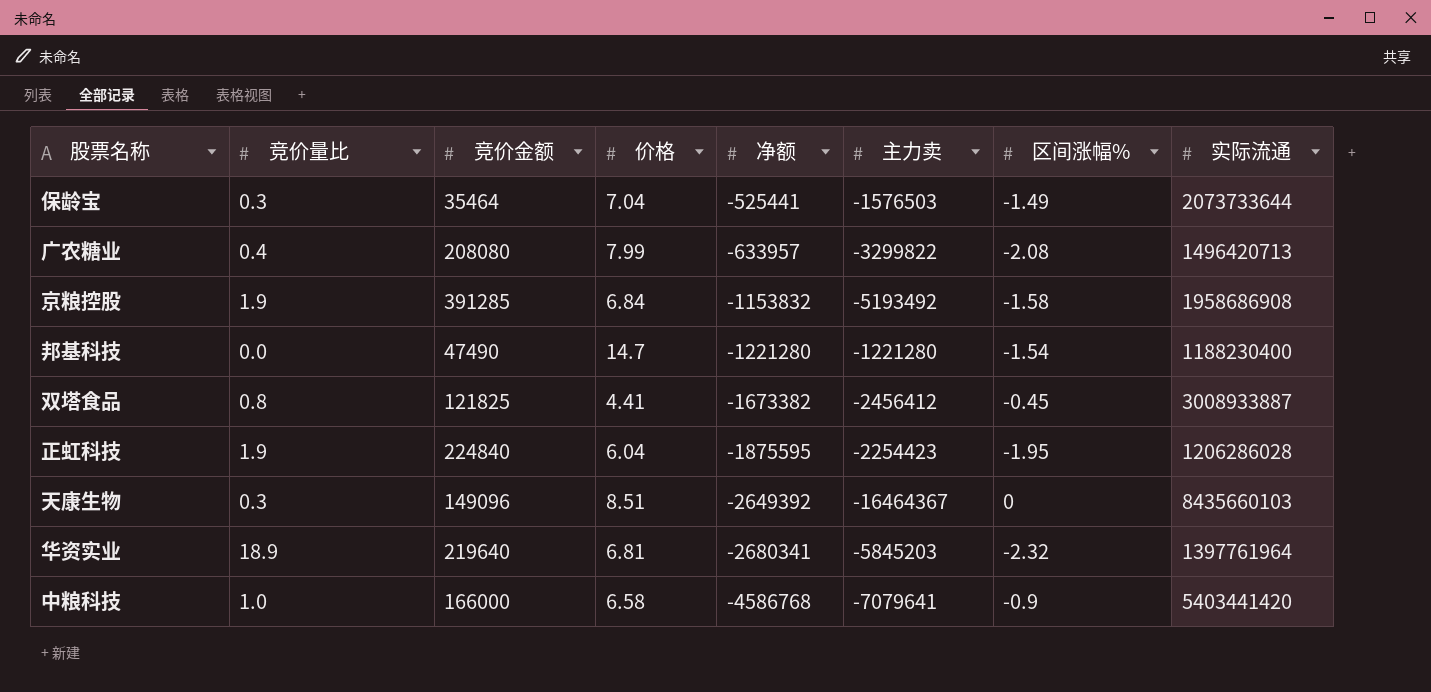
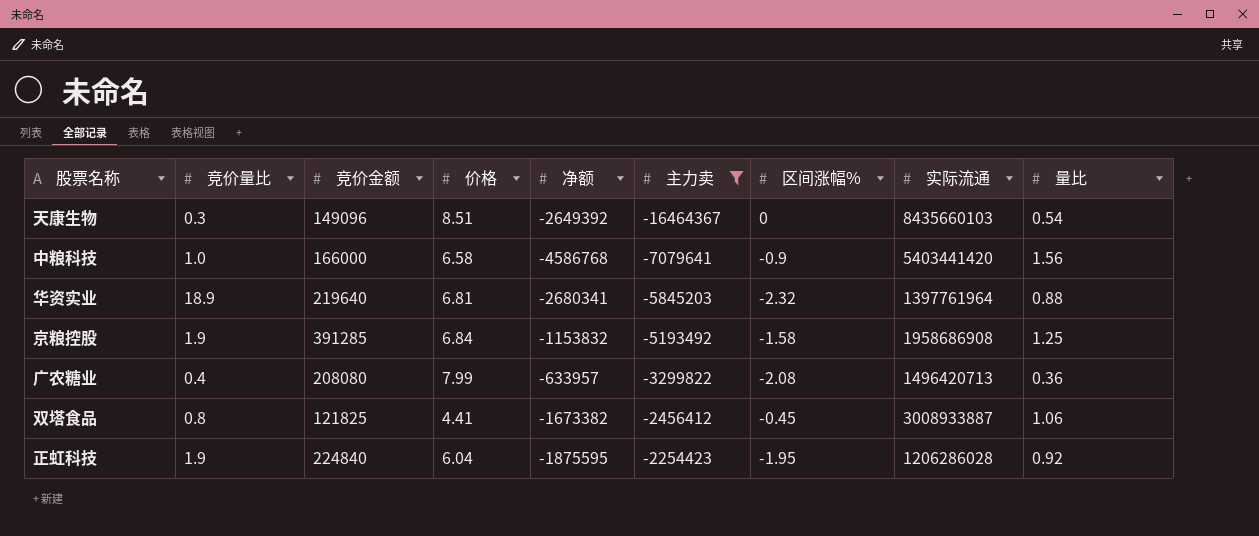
filter: none -> 主力卖 <= -2254423
row order: 净额 descending -> 主力卖 ascending
column 量比 | position: none -> 9

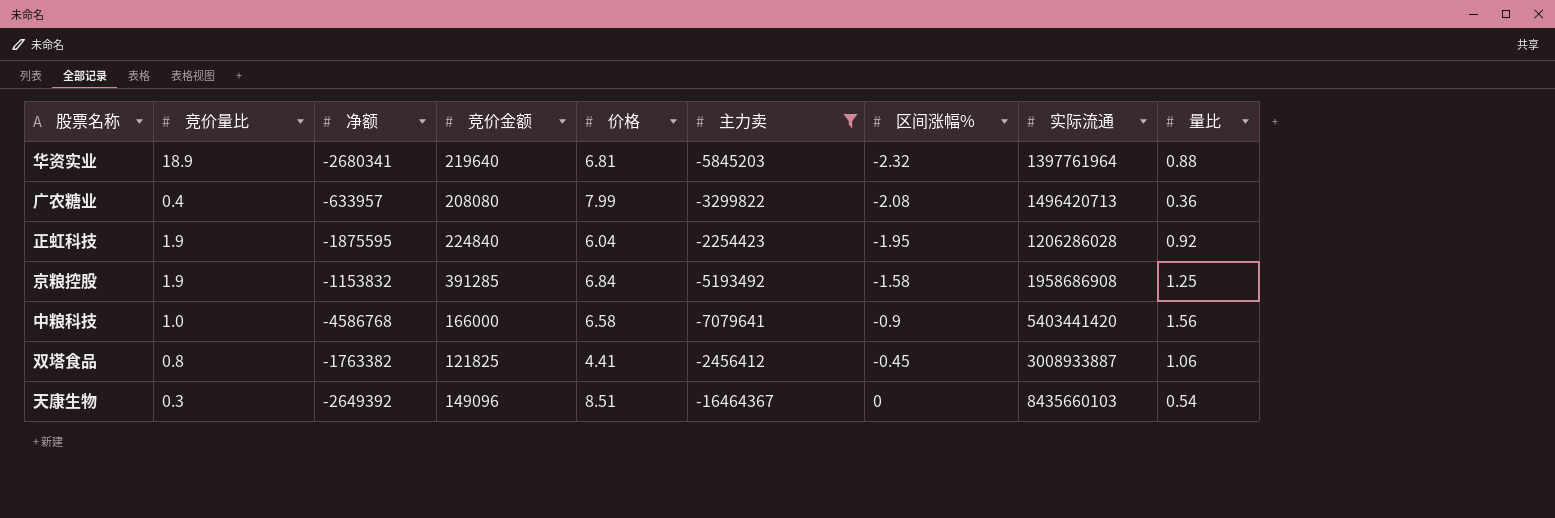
row order: 主力卖 ascending -> 区间涨幅% ascending
column 净额 | position: 5 -> 3
双塔食品 | 净额: -1673382 -> -1763382

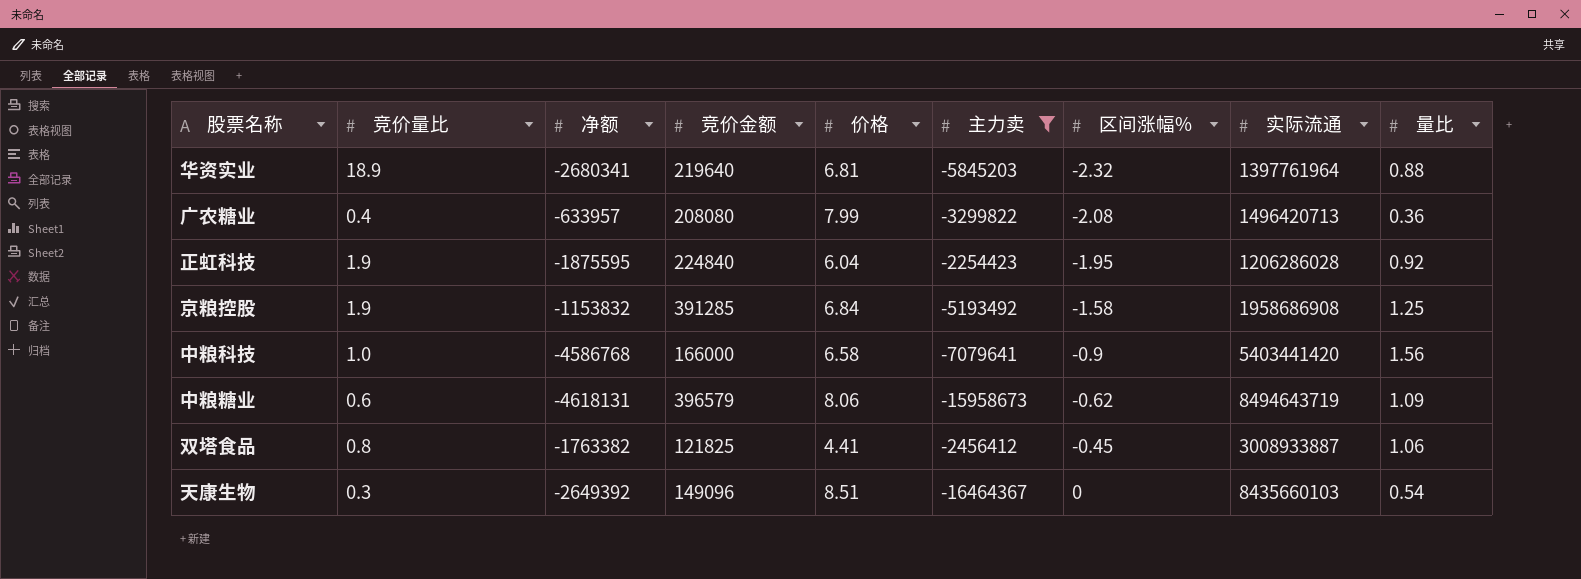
row 中粮糖业: none -> 0.6 | -4618131 | 396579 | 8.06 | -15958673 | -0.62 | 8494643719 | 1.09

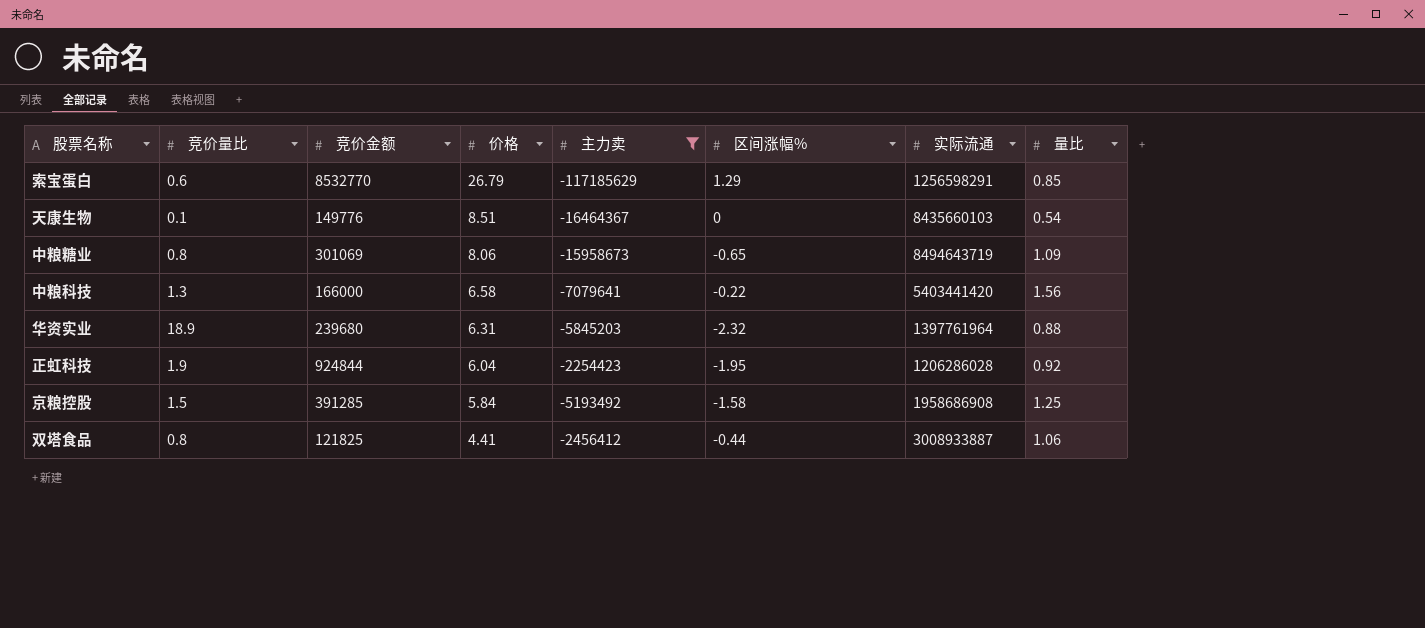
row order: 区间涨幅% ascending -> 价格 descending
column 净额 | position: 3 -> none
row 广农糖业: 0.4 | -633957 | 208080 | 7.99 | -3299822 | -2.08 | 1496420713 | 0.36 -> none
row 索宝蛋白: none -> 0.6 | 8532770 | 26.79 | -117185629 | 1.29 | 1256598291 | 0.85
天康生物 | 竞价量比: 0.3 -> 0.1
天康生物 | 竞价金额: 149096 -> 149776
中粮糖业 | 竞价量比: 0.6 -> 0.8
中粮糖业 | 竞价金额: 396579 -> 301069
中粮糖业 | 区间涨幅%: -0.62 -> -0.65
中粮科技 | 竞价量比: 1.0 -> 1.3
中粮科技 | 区间涨幅%: -0.9 -> -0.22
华资实业 | 竞价金额: 219640 -> 239680
华资实业 | 价格: 6.81 -> 6.31
正虹科技 | 竞价金额: 224840 -> 924844
京粮控股 | 竞价量比: 1.9 -> 1.5
京粮控股 | 价格: 6.84 -> 5.84
双塔食品 | 区间涨幅%: -0.45 -> -0.44

